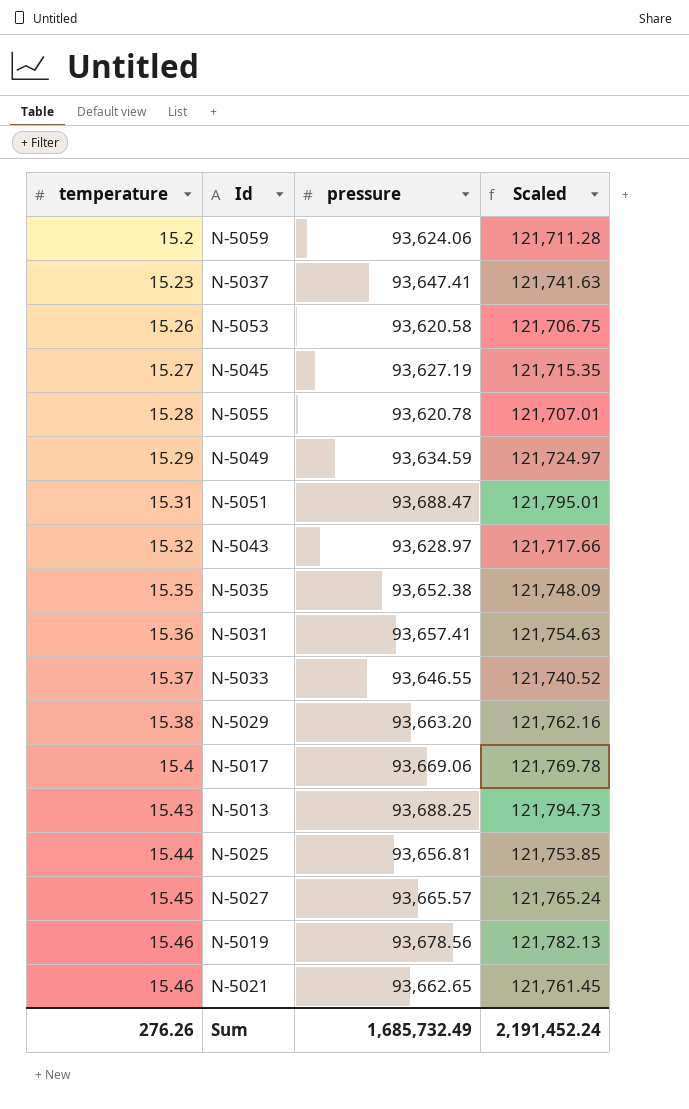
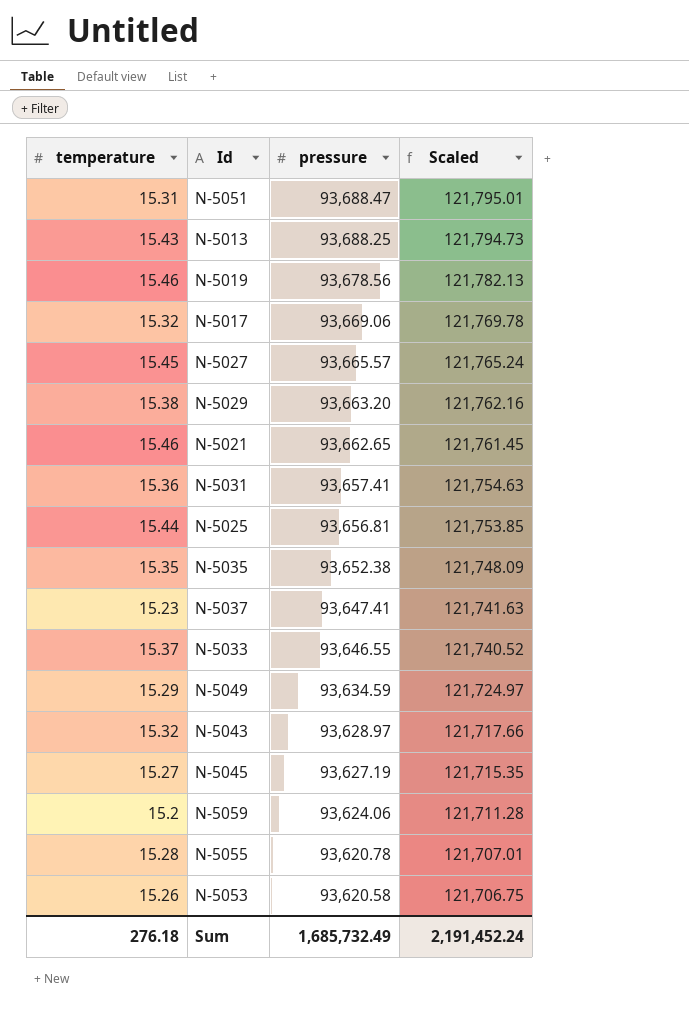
row order: temperature ascending -> pressure descending
N-5017 | temperature: 15.4 -> 15.32
Sum | temperature: 276.26 -> 276.18

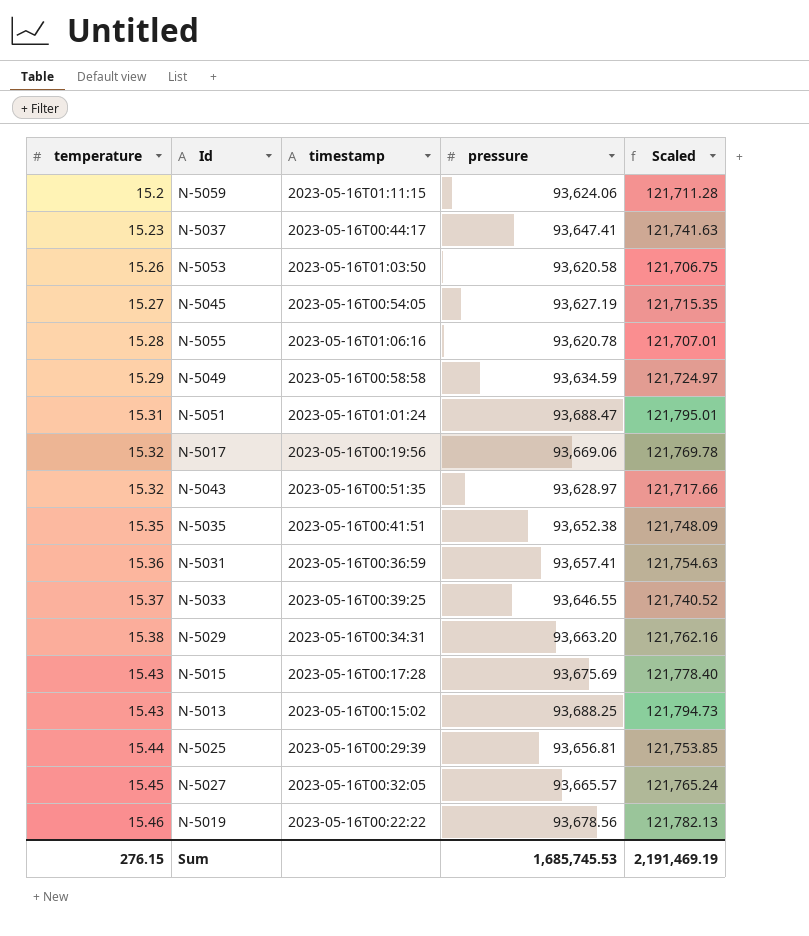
row order: pressure descending -> temperature ascending
column timestamp | position: none -> 3
row N-5021: 15.46 | 93,662.65 | 121,761.45 -> none
row N-5015: none -> 15.43 | 2023-05-16T00:17:28 | 93,675.69 | 121,778.40
Sum | temperature: 276.18 -> 276.15
Sum | pressure: 1,685,732.49 -> 1,685,745.53
Sum | Scaled: 2,191,452.24 -> 2,191,469.19

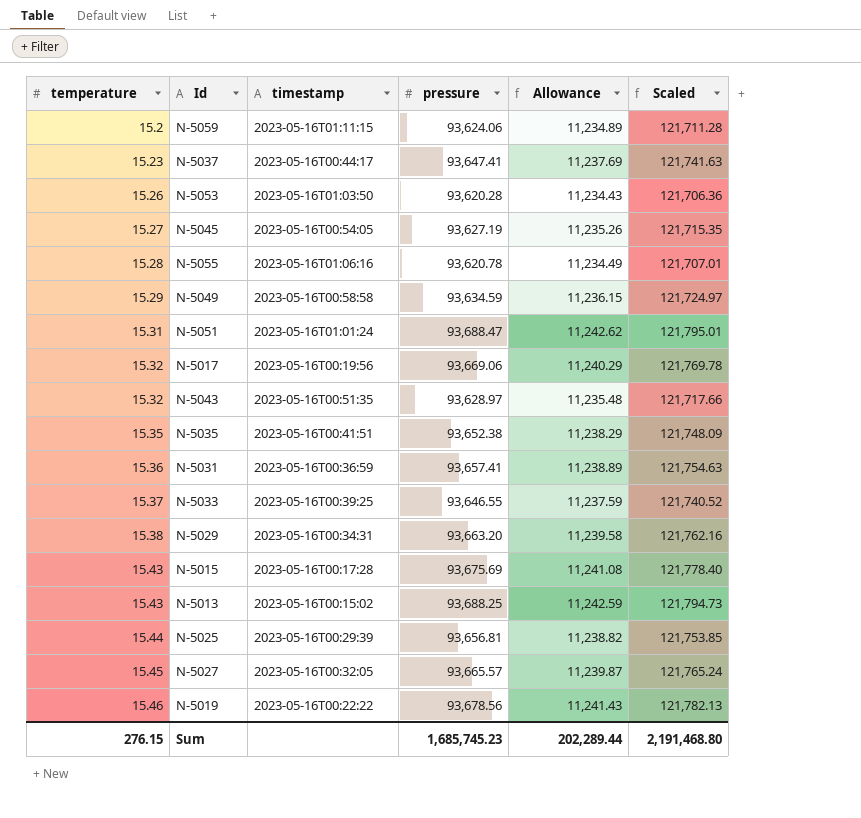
column Allowance | formula: none -> [pressure] * 0.12
N-5053 | pressure: 93,620.58 -> 93,620.28
N-5053 | Scaled: 121,706.75 -> 121,706.36
Sum | pressure: 1,685,745.53 -> 1,685,745.23
Sum | Scaled: 2,191,469.19 -> 2,191,468.80

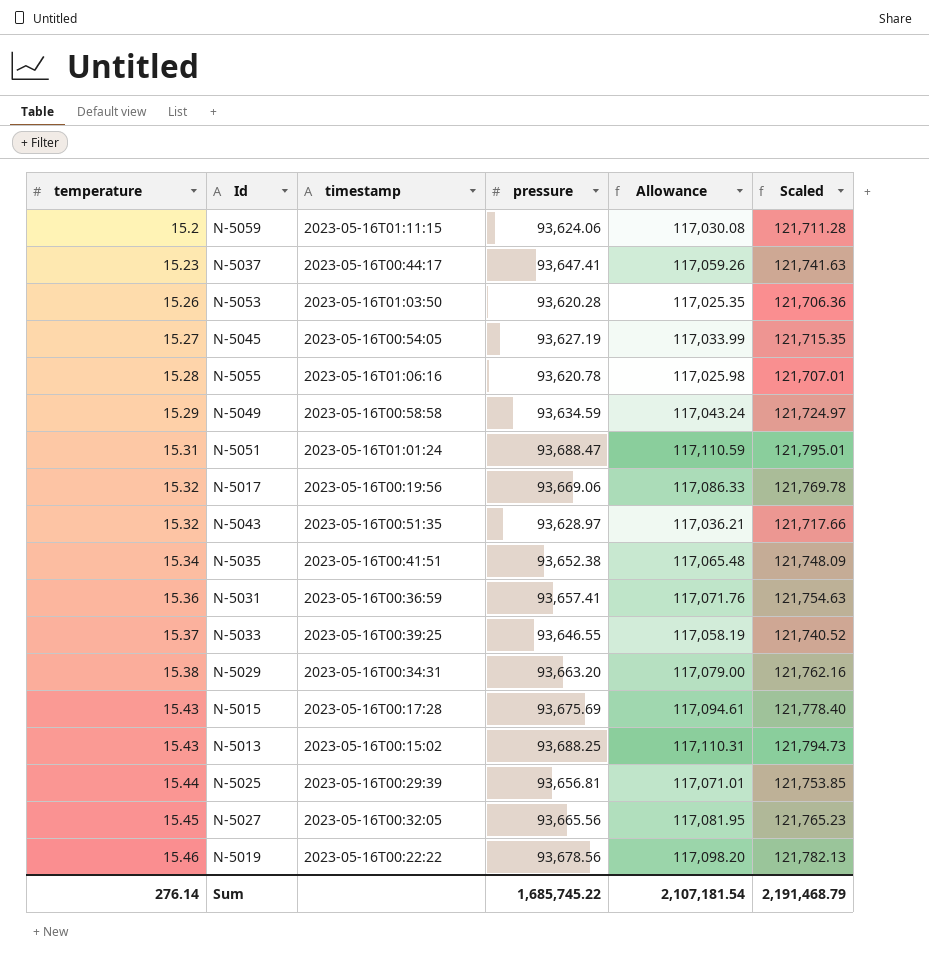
column Allowance | formula: [pressure] * 0.12 -> [pressure] * 1.25
N-5035 | temperature: 15.35 -> 15.34
N-5027 | pressure: 93,665.57 -> 93,665.56
N-5027 | Scaled: 121,765.24 -> 121,765.23
Sum | temperature: 276.15 -> 276.14
Sum | pressure: 1,685,745.23 -> 1,685,745.22
Sum | Allowance: 202,289.44 -> 2,107,181.54
Sum | Scaled: 2,191,468.80 -> 2,191,468.79

